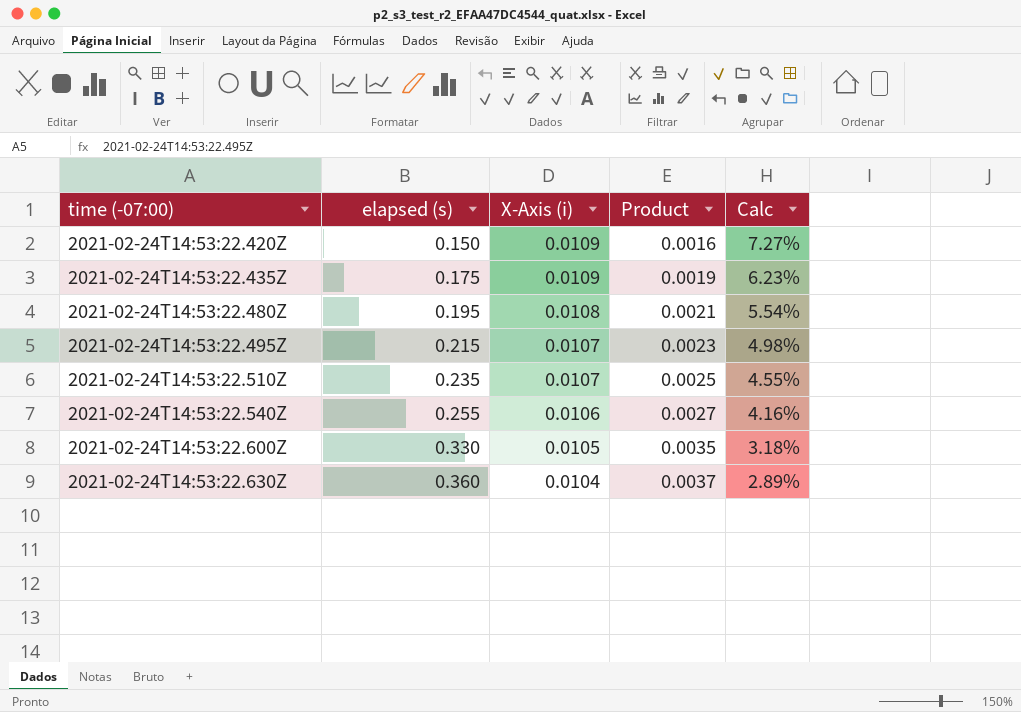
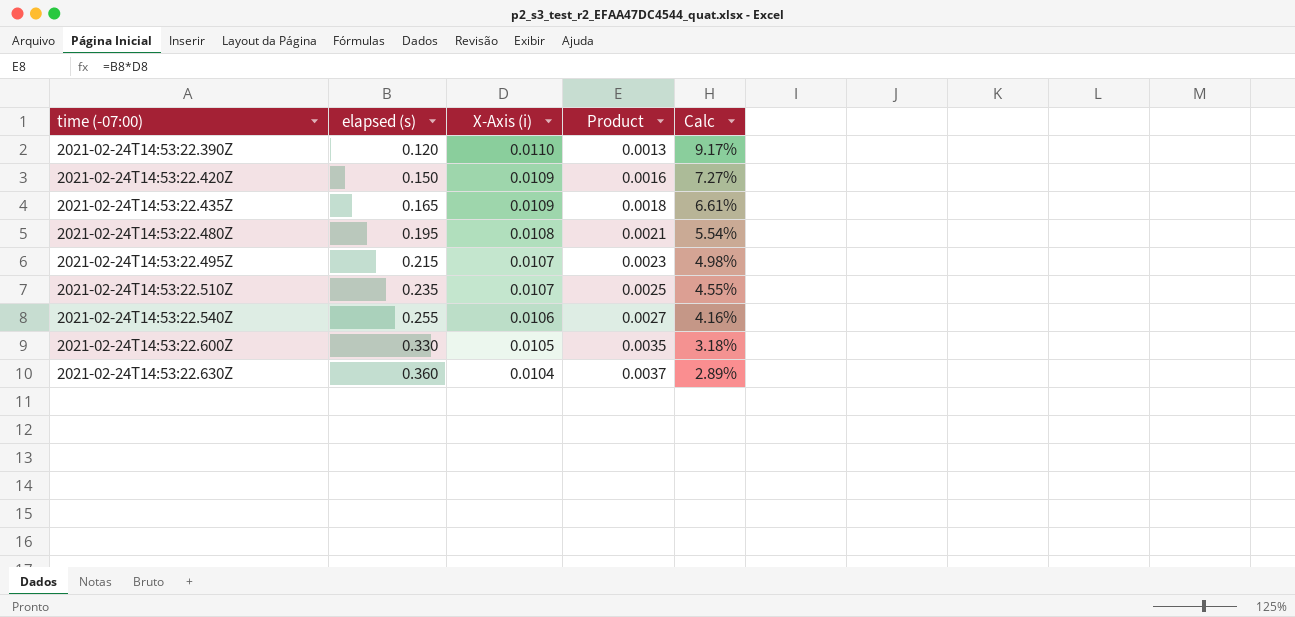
row 2021-02-24T14:53:22.390Z: none -> 0.120 | 0.0110 | 0.0013 | 9.17%
2021-02-24T14:53:22.435Z | elapsed (s): 0.175 -> 0.165
2021-02-24T14:53:22.435Z | Product: 0.0019 -> 0.0018
2021-02-24T14:53:22.435Z | Calc: 6.23% -> 6.61%

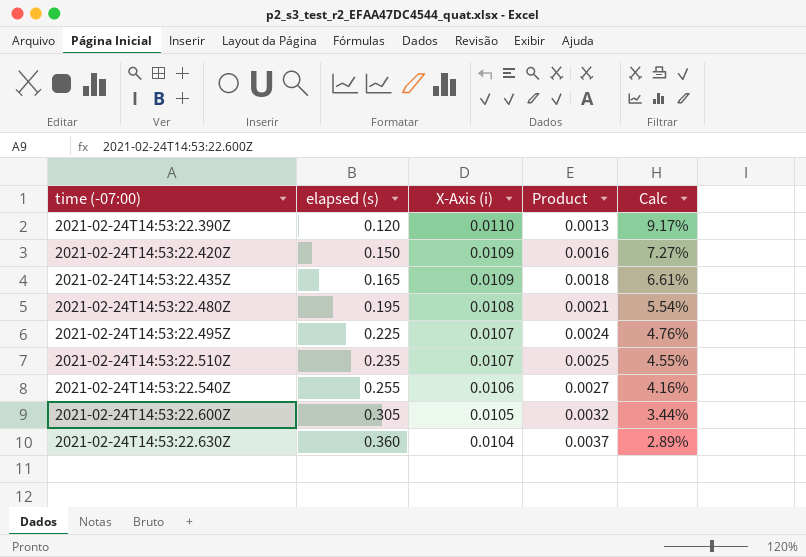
2021-02-24T14:53:22.495Z | elapsed (s): 0.215 -> 0.225
2021-02-24T14:53:22.495Z | Product: 0.0023 -> 0.0024
2021-02-24T14:53:22.495Z | Calc: 4.98% -> 4.76%
2021-02-24T14:53:22.600Z | elapsed (s): 0.330 -> 0.305
2021-02-24T14:53:22.600Z | Product: 0.0035 -> 0.0032
2021-02-24T14:53:22.600Z | Calc: 3.18% -> 3.44%

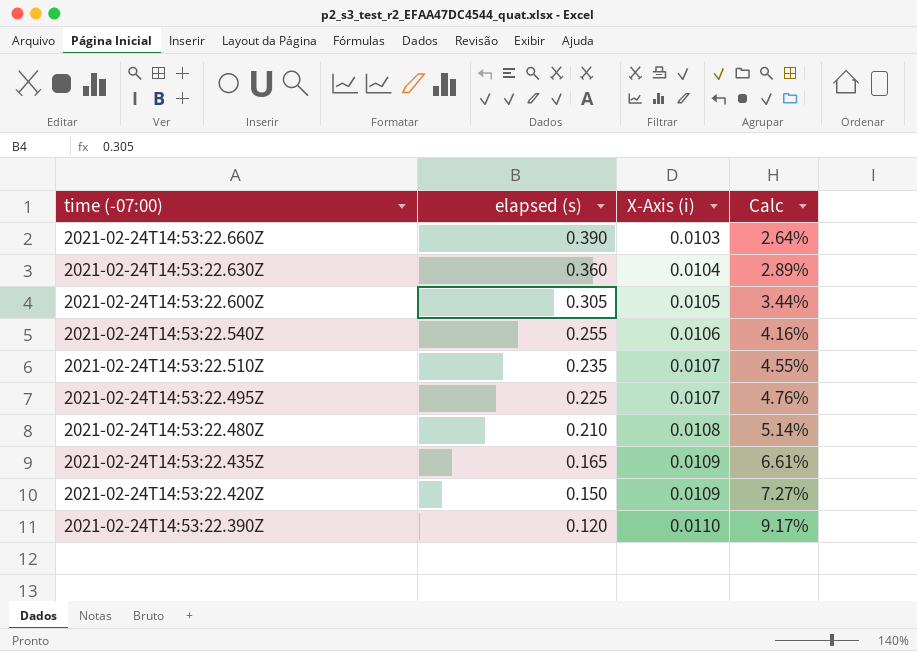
row order: time (-07:00) ascending -> time (-07:00) descending
column Product | formula: [elapsed (s)] * [X-Axis (i)] -> none
row 2021-02-24T14:53:22.660Z: none -> 0.390 | 0.0103 | 2.64%
2021-02-24T14:53:22.480Z | elapsed (s): 0.195 -> 0.210
2021-02-24T14:53:22.480Z | Calc: 5.54% -> 5.14%

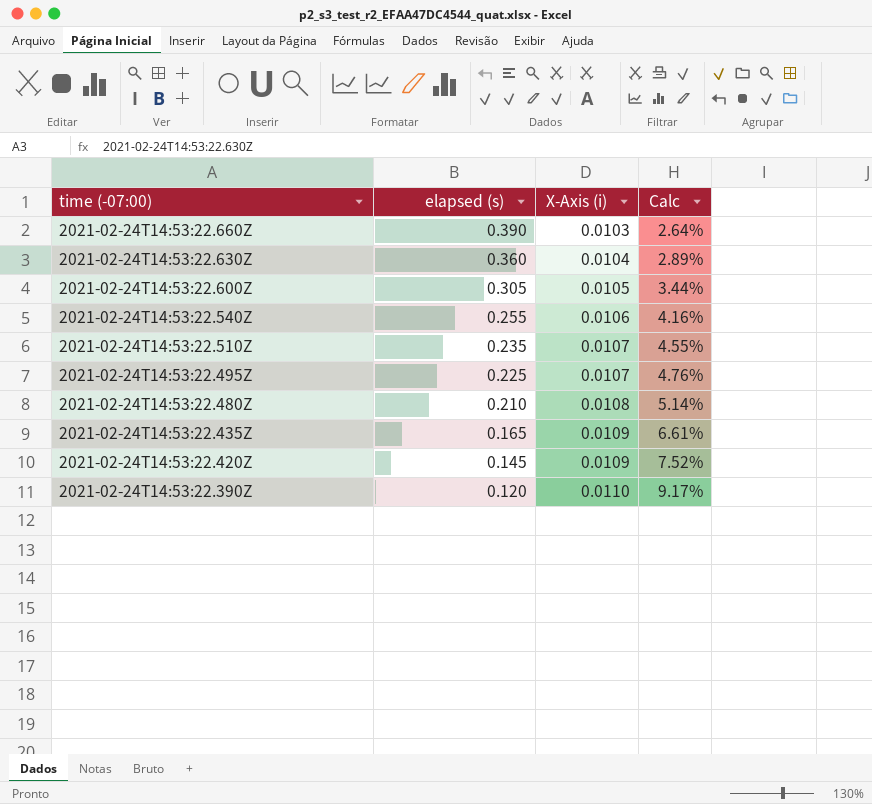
2021-02-24T14:53:22.420Z | elapsed (s): 0.150 -> 0.145
2021-02-24T14:53:22.420Z | Calc: 7.27% -> 7.52%

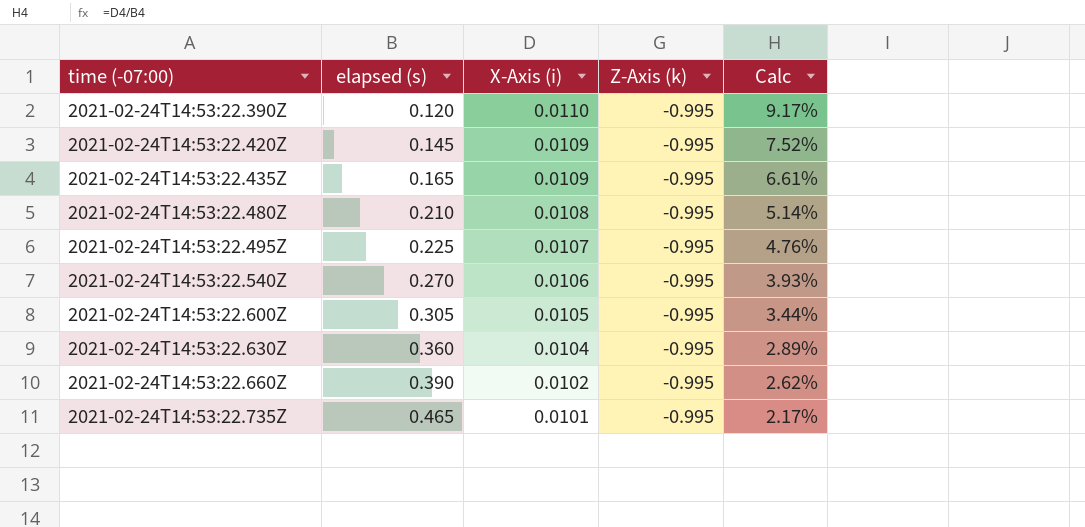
row order: time (-07:00) descending -> time (-07:00) ascending
column Z-Axis (k) | position: none -> 4
row 2021-02-24T14:53:22.510Z: 0.235 | 0.0107 | 4.55% -> none
2021-02-24T14:53:22.540Z | elapsed (s): 0.255 -> 0.270
2021-02-24T14:53:22.540Z | Calc: 4.16% -> 3.93%
2021-02-24T14:53:22.660Z | X-Axis (i): 0.0103 -> 0.0102
2021-02-24T14:53:22.660Z | Calc: 2.64% -> 2.62%
row 2021-02-24T14:53:22.735Z: none -> 0.465 | 0.0101 | -0.995 | 2.17%

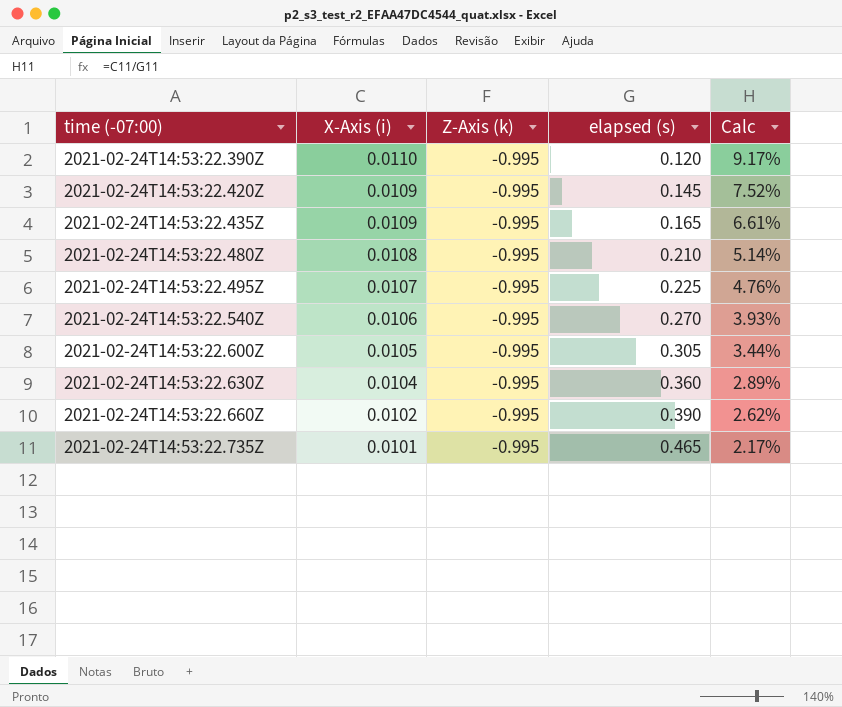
column elapsed (s) | position: 2 -> 4

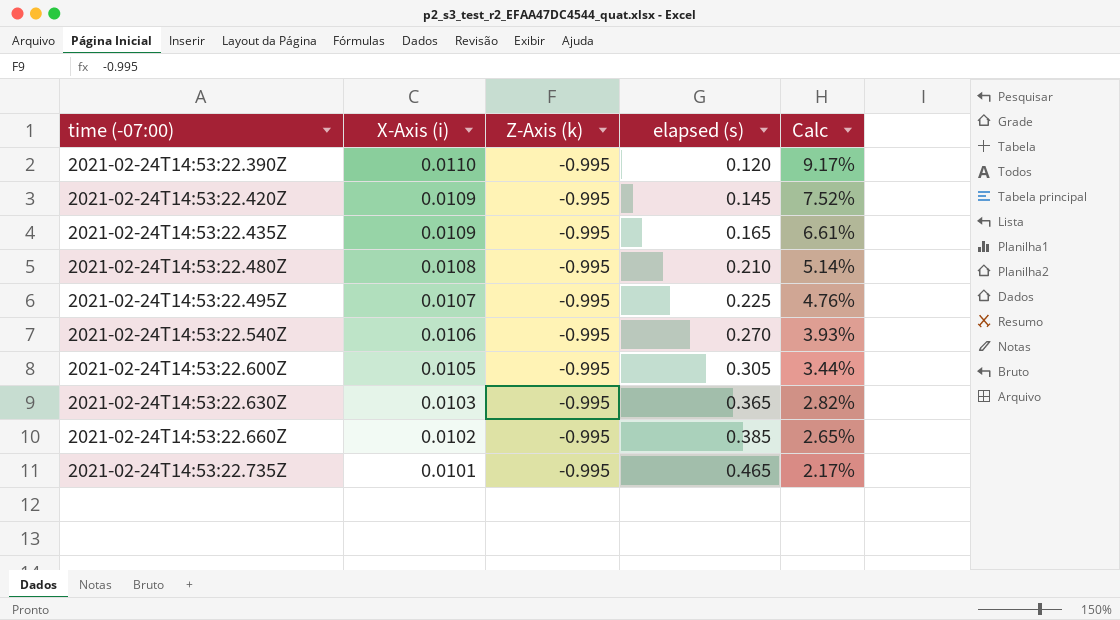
2021-02-24T14:53:22.630Z | X-Axis (i): 0.0104 -> 0.0103
2021-02-24T14:53:22.630Z | elapsed (s): 0.360 -> 0.365
2021-02-24T14:53:22.630Z | Calc: 2.89% -> 2.82%
2021-02-24T14:53:22.660Z | elapsed (s): 0.390 -> 0.385
2021-02-24T14:53:22.660Z | Calc: 2.62% -> 2.65%

